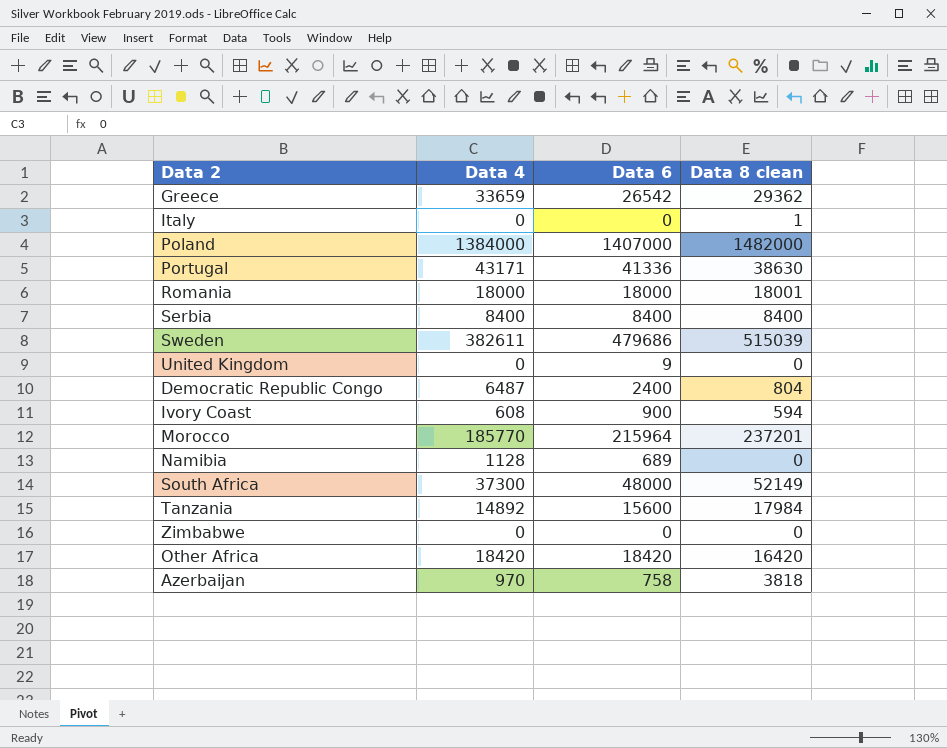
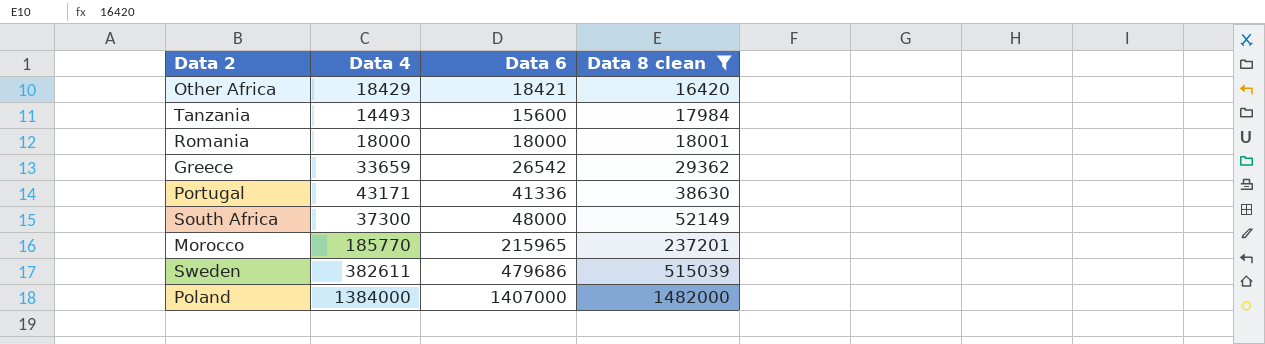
filter: none -> Data 8 clean >= 16420
row order: none -> Data 8 clean ascending
Other Africa | Data 4: 18420 -> 18429
Other Africa | Data 6: 18420 -> 18421
Tanzania | Data 4: 14892 -> 14493
Morocco | Data 6: 215964 -> 215965

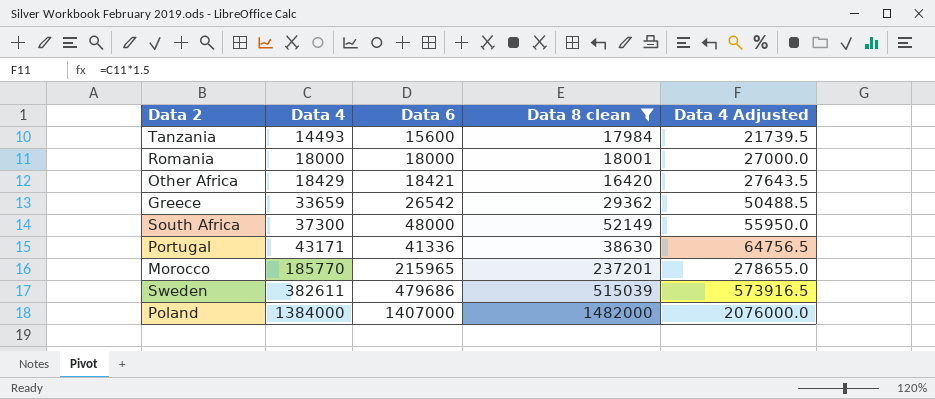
row order: Data 8 clean ascending -> Data 4 ascending
column Data 4 Adjusted | formula: none -> [Data 4] * 1.5

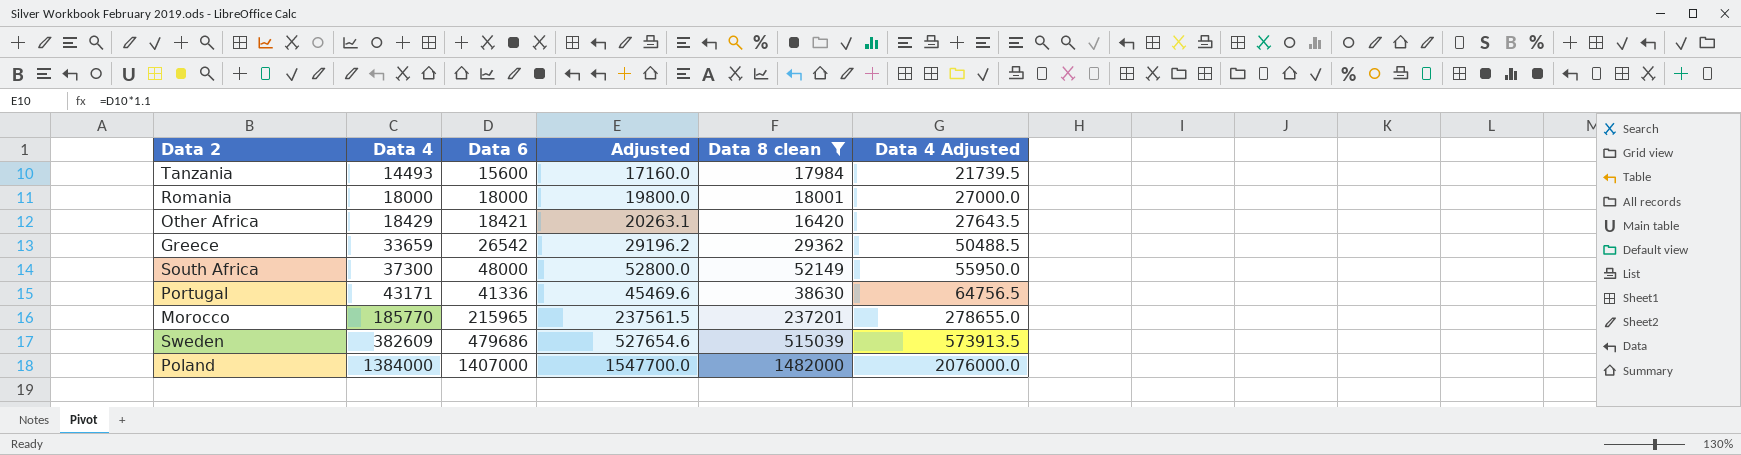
column Adjusted | formula: none -> [Data 6] * 1.1
Sweden | Data 4: 382611 -> 382609
Sweden | Data 4 Adjusted: 573916.5 -> 573913.5

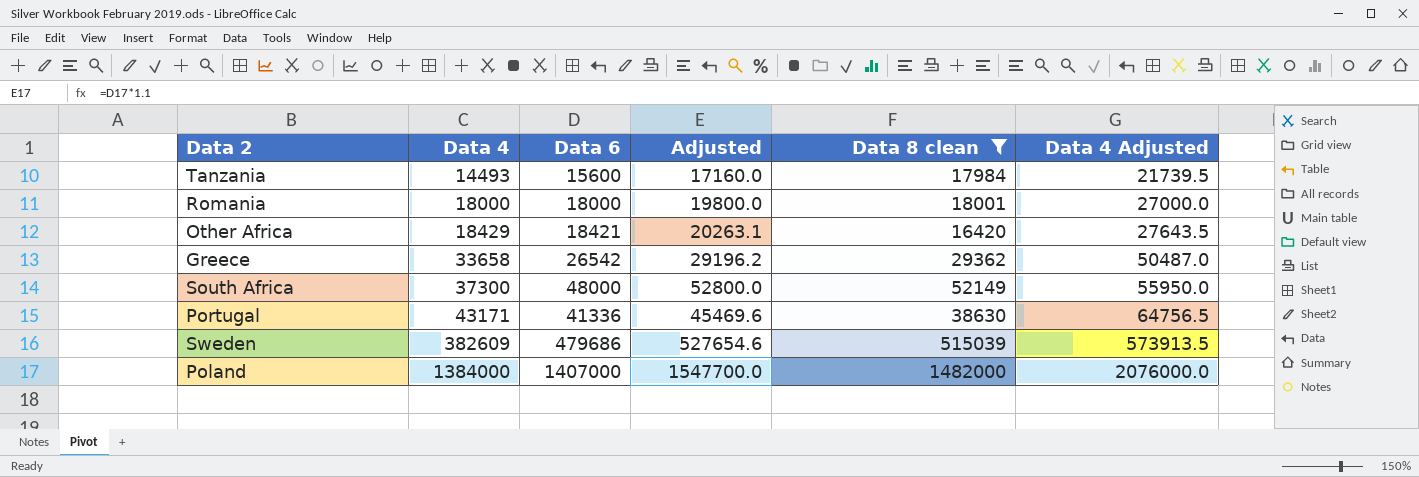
row Morocco: 185770 | 215965 | 237561.5 | 237201 | 278655.0 -> none
Greece | Data 4: 33659 -> 33658
Greece | Data 4 Adjusted: 50488.5 -> 50487.0

